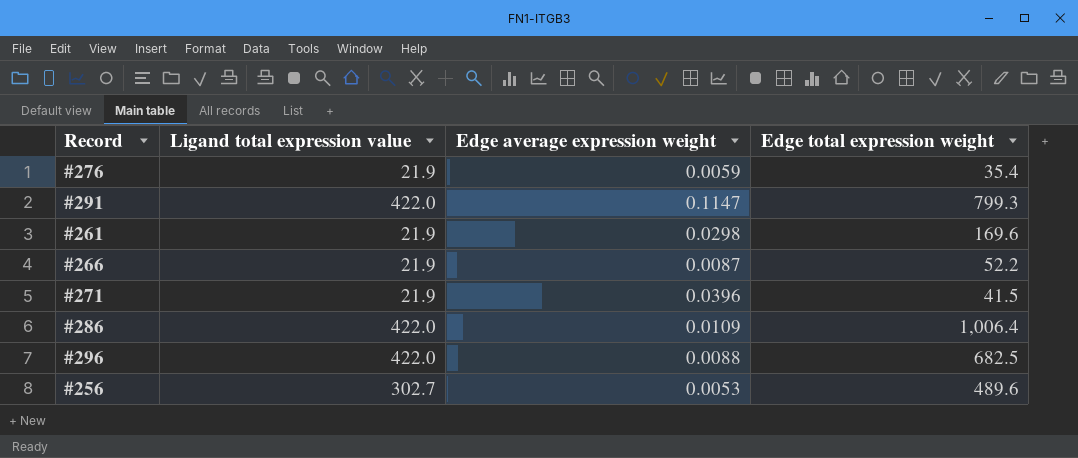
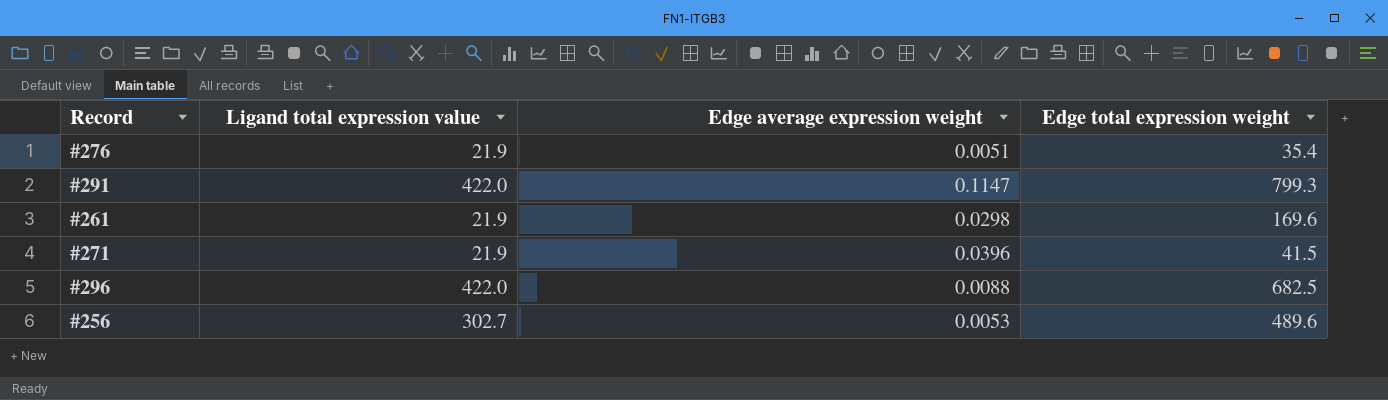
row #266: 21.9 | 0.0087 | 52.2 -> none
row #286: 422.0 | 0.0109 | 1,006.4 -> none
#276 | Edge average expression weight: 0.0059 -> 0.0051

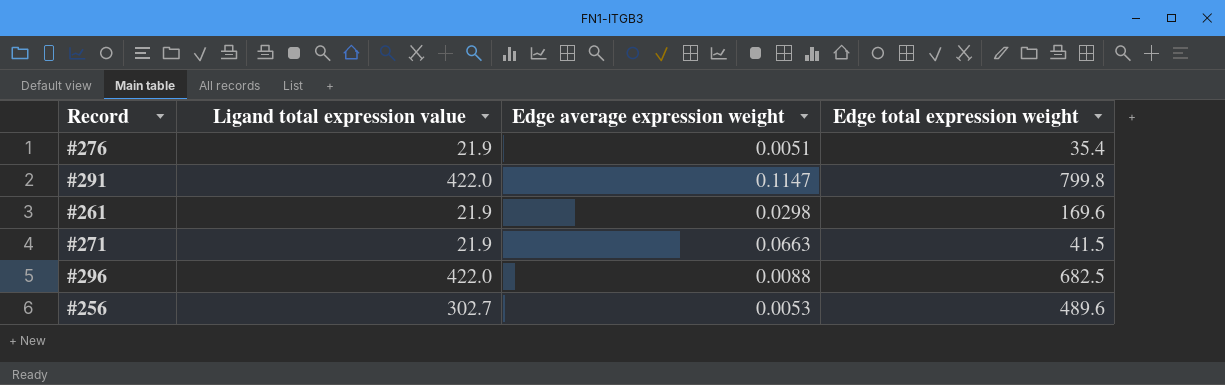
#291 | Edge total expression weight: 799.3 -> 799.8
#271 | Edge average expression weight: 0.0396 -> 0.0663

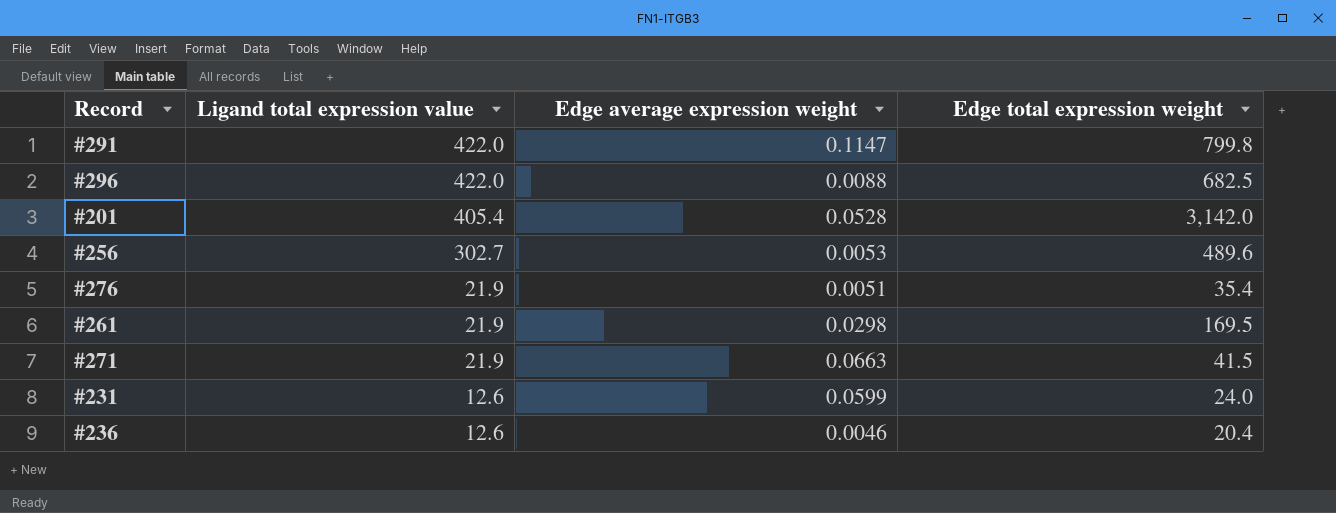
row order: none -> Ligand total expression value descending
row #201: none -> 405.4 | 0.0528 | 3,142.0
#261 | Edge total expression weight: 169.6 -> 169.5
row #231: none -> 12.6 | 0.0599 | 24.0
row #236: none -> 12.6 | 0.0046 | 20.4

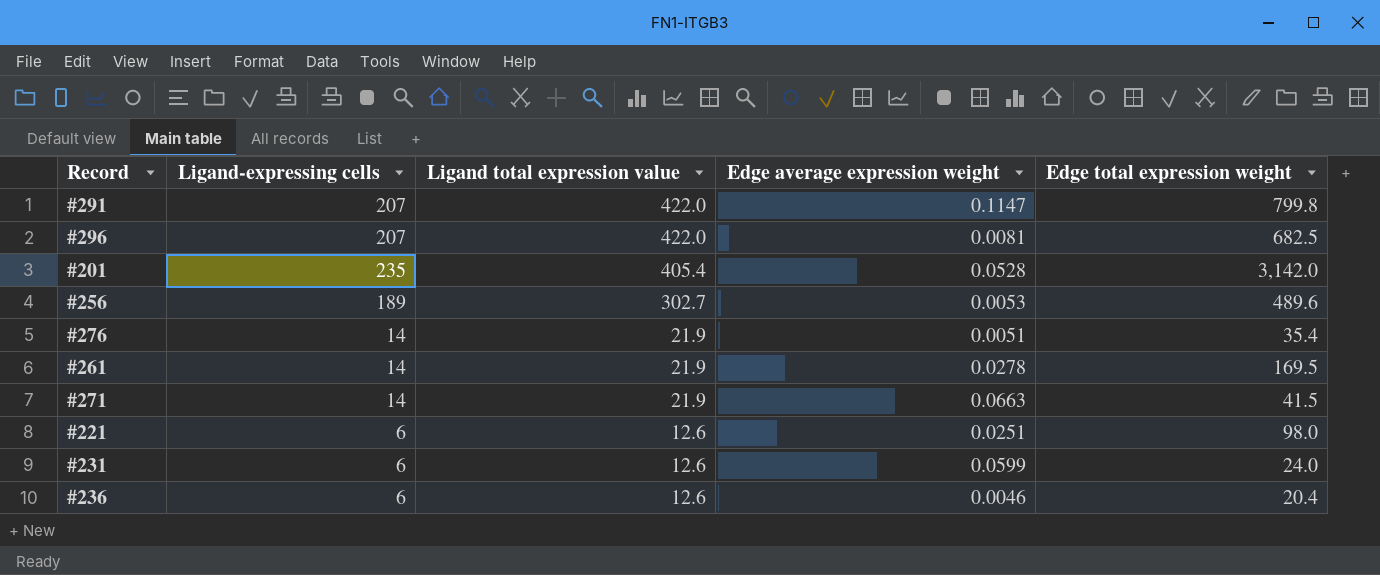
column Ligand-expressing cells | position: none -> 2
#296 | Edge average expression weight: 0.0088 -> 0.0081
#261 | Edge average expression weight: 0.0298 -> 0.0278
row #221: none -> 6 | 12.6 | 0.0251 | 98.0

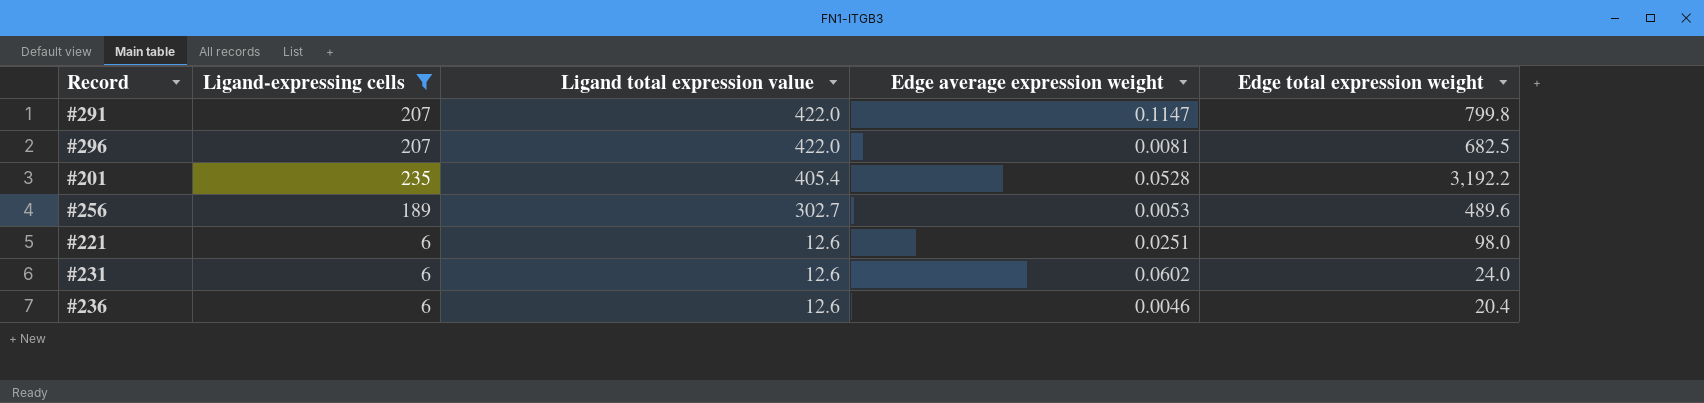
filter: none -> Ligand-expressing cells != 14
#201 | Edge total expression weight: 3,142.0 -> 3,192.2
#231 | Edge average expression weight: 0.0599 -> 0.0602

